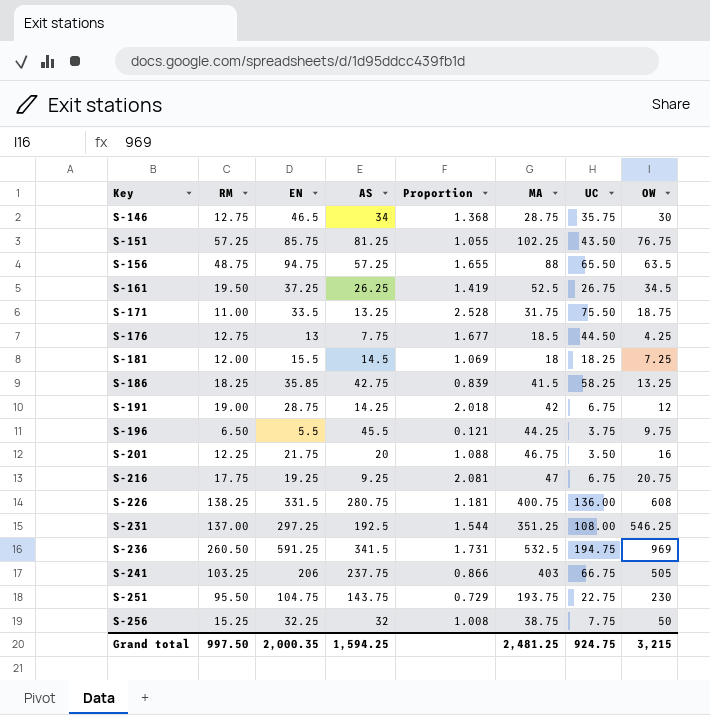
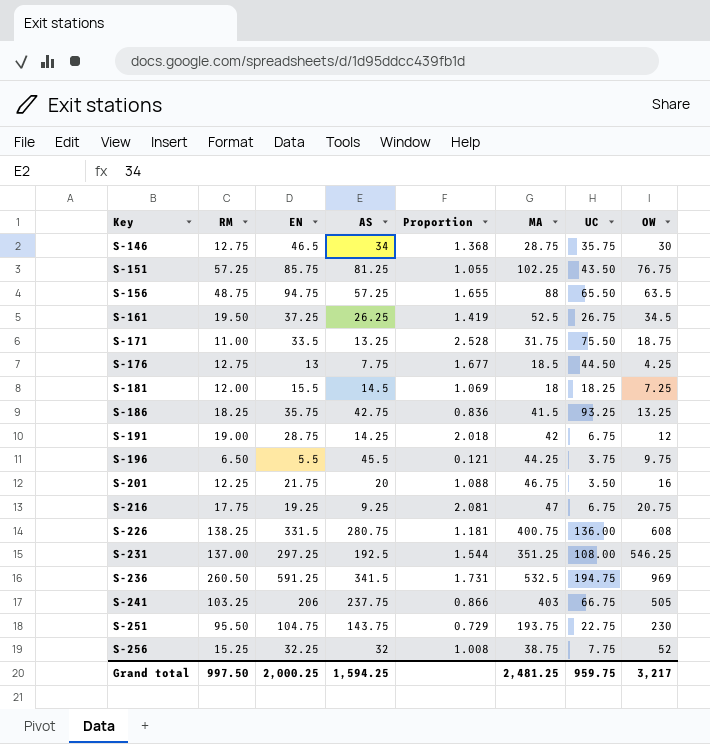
S-186 | EN: 35.85 -> 35.75
S-186 | Proportion: 0.839 -> 0.836
S-186 | UC: 58.25 -> 93.25
S-256 | OW: 50 -> 52
Grand total | EN: 2,000.35 -> 2,000.25
Grand total | UC: 924.75 -> 959.75
Grand total | OW: 3,215 -> 3,217

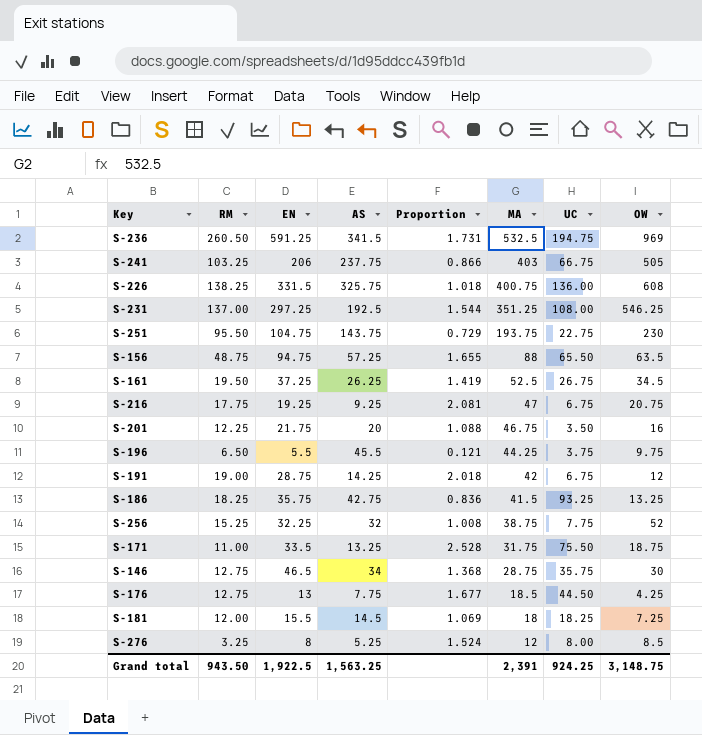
row order: Key ascending -> MA descending
row S-151: 57.25 | 85.75 | 81.25 | 1.055 | 102.25 | 43.50 | 76.75 -> none
S-226 | AS: 280.75 -> 325.75
S-226 | Proportion: 1.181 -> 1.018
row S-276: none -> 3.25 | 8 | 5.25 | 1.524 | 12 | 8.00 | 8.5
Grand total | RM: 997.50 -> 943.50
Grand total | EN: 2,000.25 -> 1,922.5
Grand total | AS: 1,594.25 -> 1,563.25
Grand total | MA: 2,481.25 -> 2,391
Grand total | UC: 959.75 -> 924.25
Grand total | OW: 3,217 -> 3,148.75

